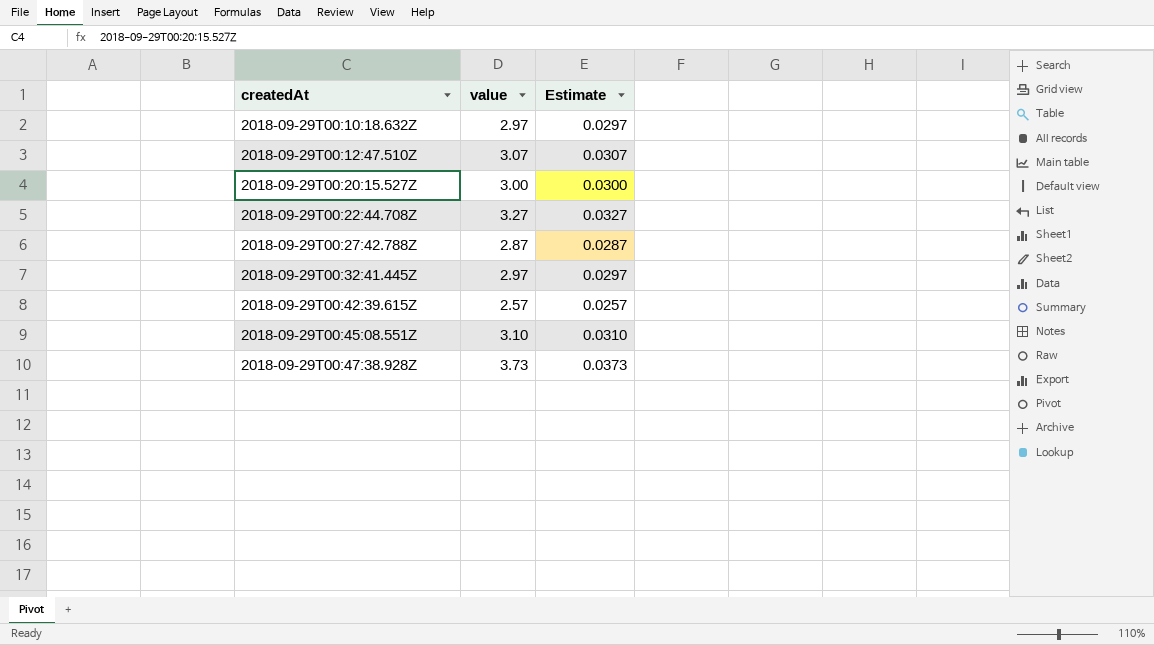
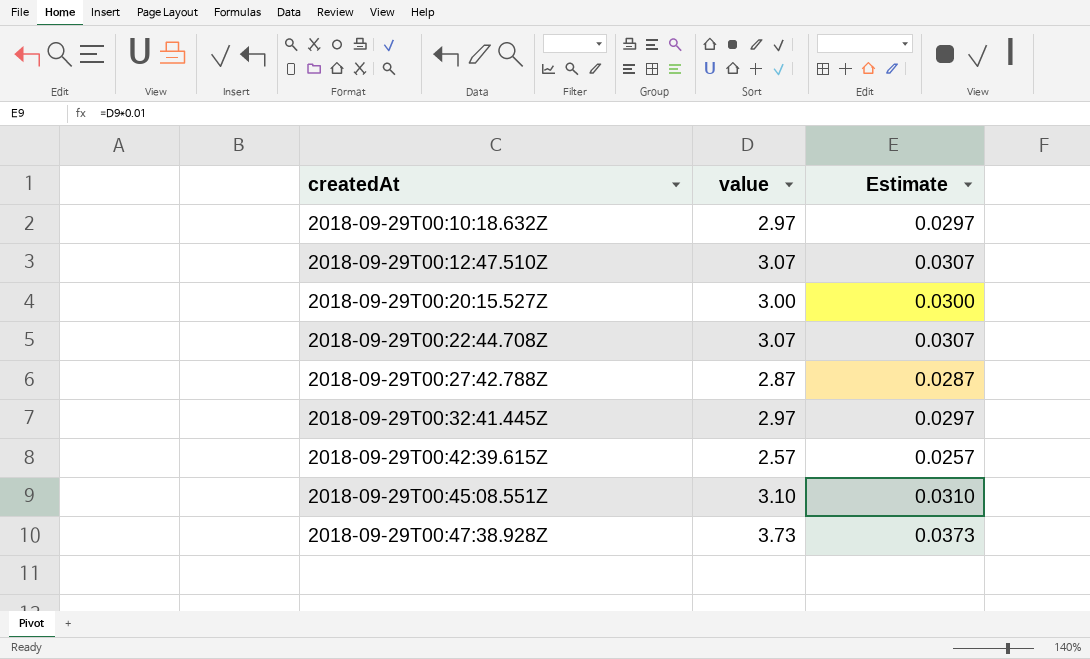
2018-09-29T00:22:44.708Z | value: 3.27 -> 3.07
2018-09-29T00:22:44.708Z | Estimate: 0.0327 -> 0.0307

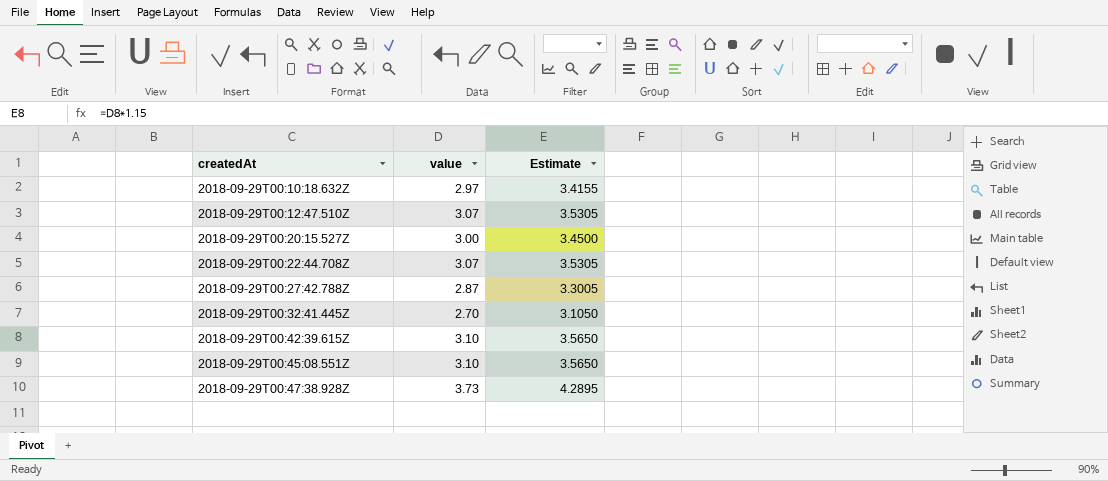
column Estimate | formula: [value] * 0.01 -> [value] * 1.15
2018-09-29T00:32:41.445Z | value: 2.97 -> 2.70
2018-09-29T00:42:39.615Z | value: 2.57 -> 3.10

